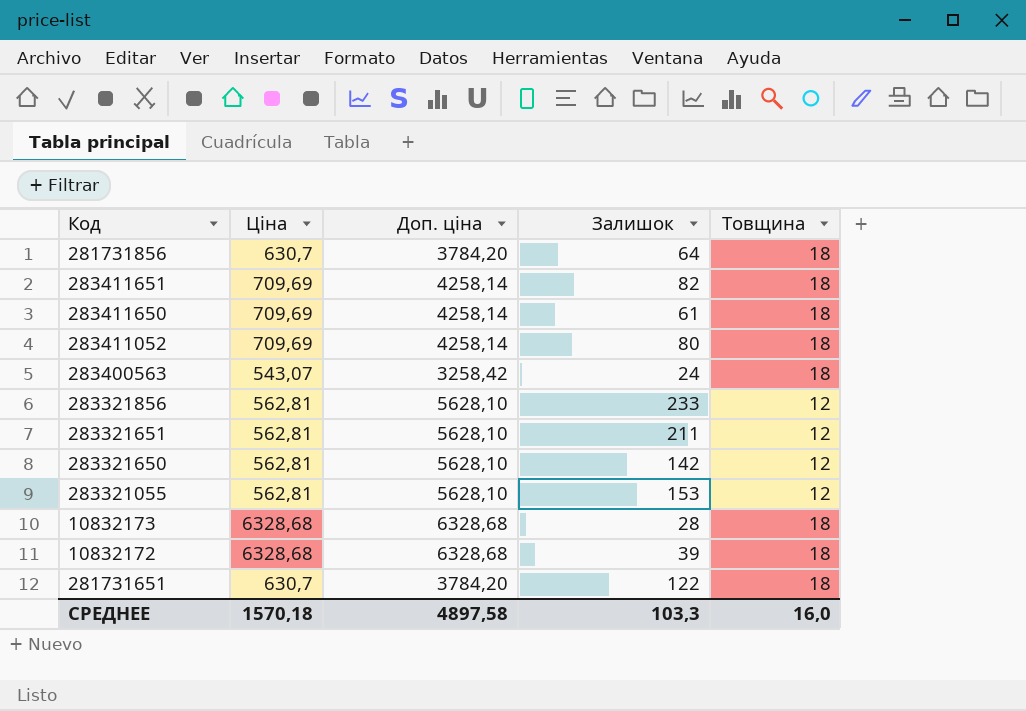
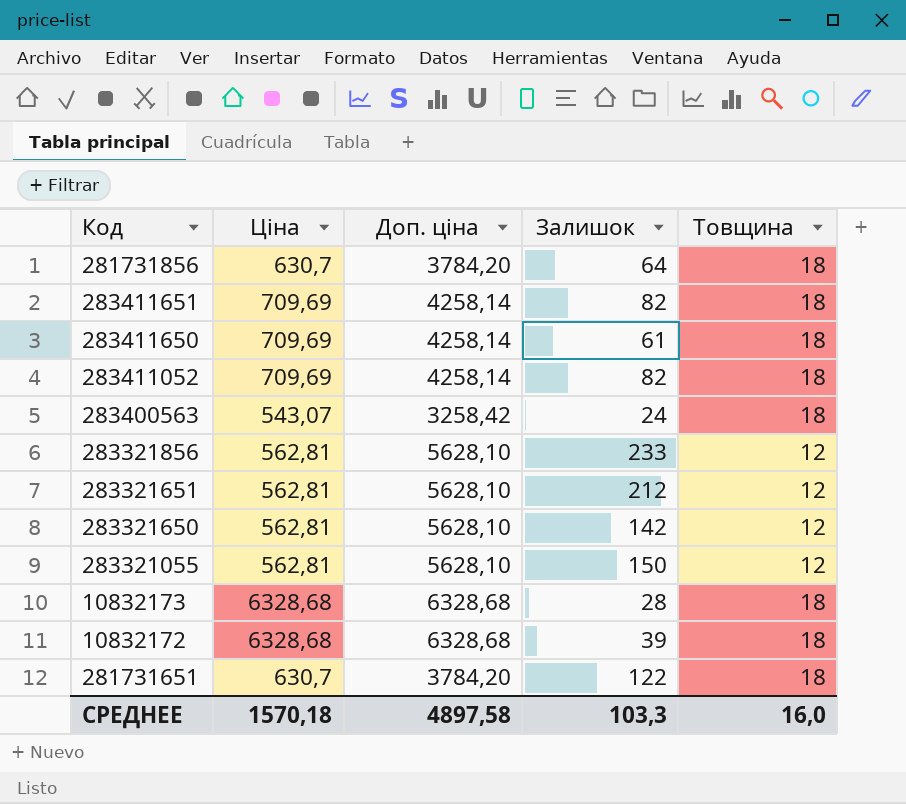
283411052 | Залишок: 80 -> 82
283321651 | Залишок: 211 -> 212
283321055 | Залишок: 153 -> 150

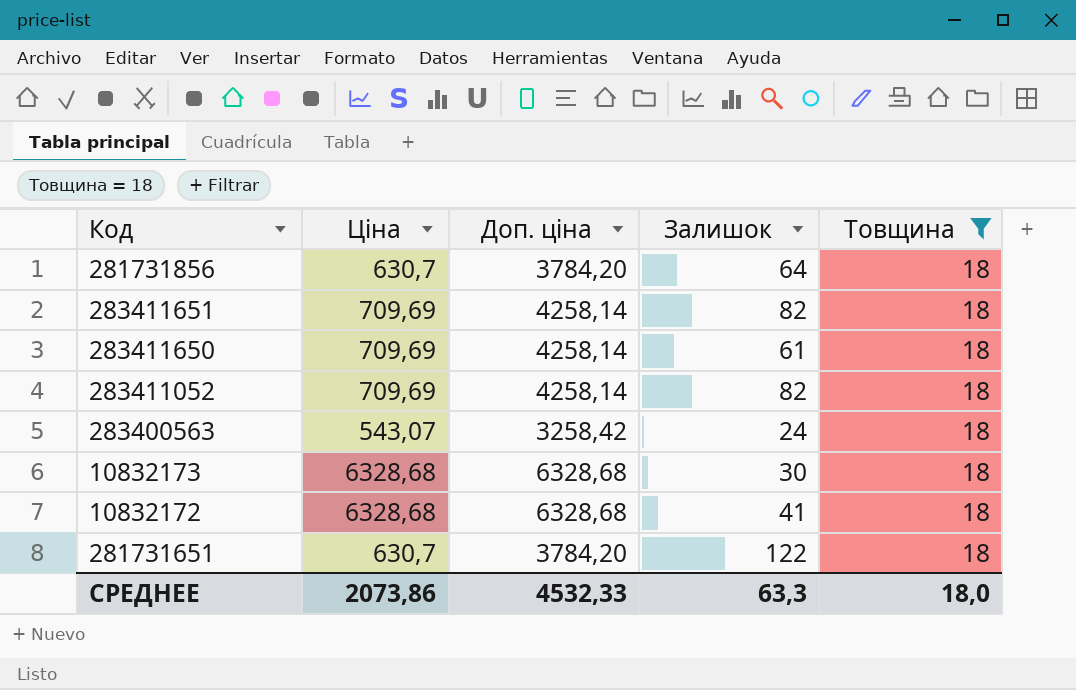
filter: none -> Товщина = 18
10832173 | Залишок: 28 -> 30
10832172 | Залишок: 39 -> 41
СРЕДНЕЕ | Ціна: 1570,18 -> 2073,86
СРЕДНЕЕ | Доп. ціна: 4897,58 -> 4532,33
СРЕДНЕЕ | Залишок: 103,3 -> 63,3
СРЕДНЕЕ | Товщина: 16,0 -> 18,0

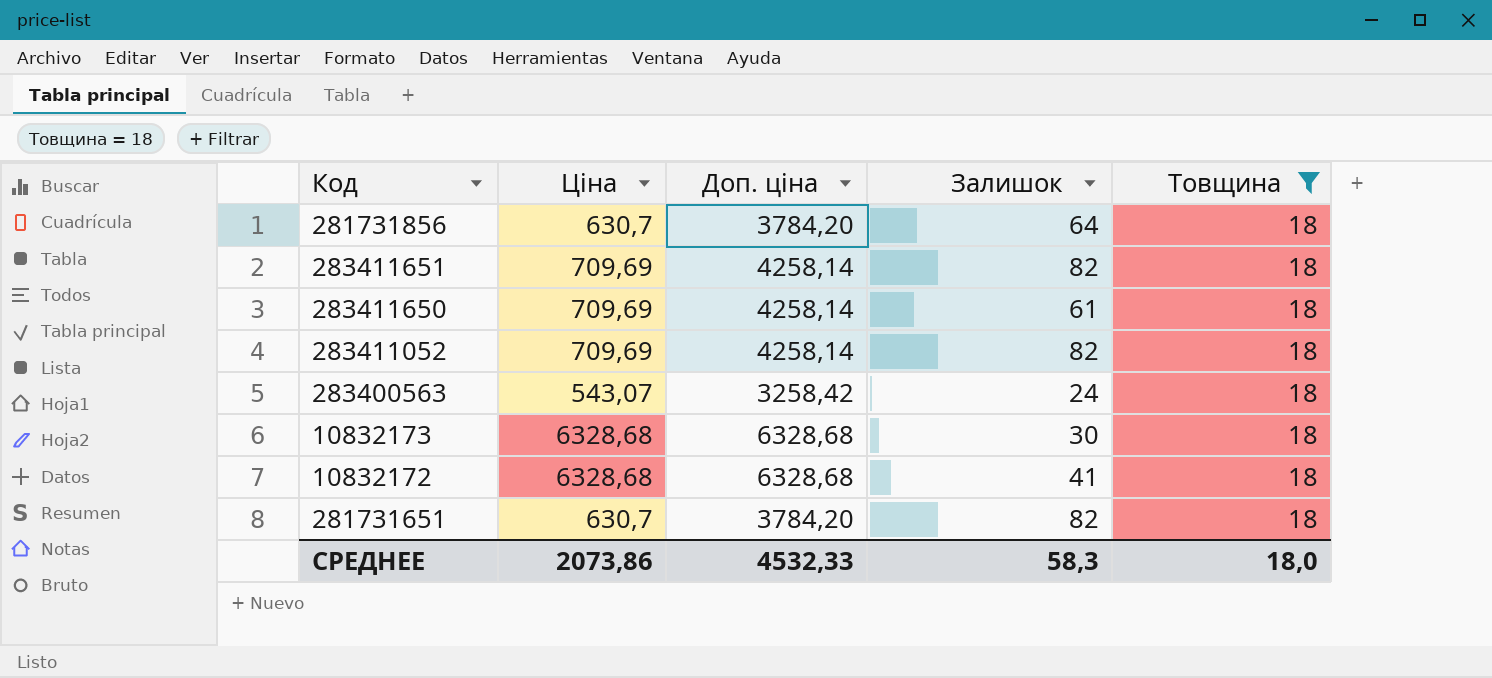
281731651 | Залишок: 122 -> 82
СРЕДНЕЕ | Залишок: 63,3 -> 58,3

